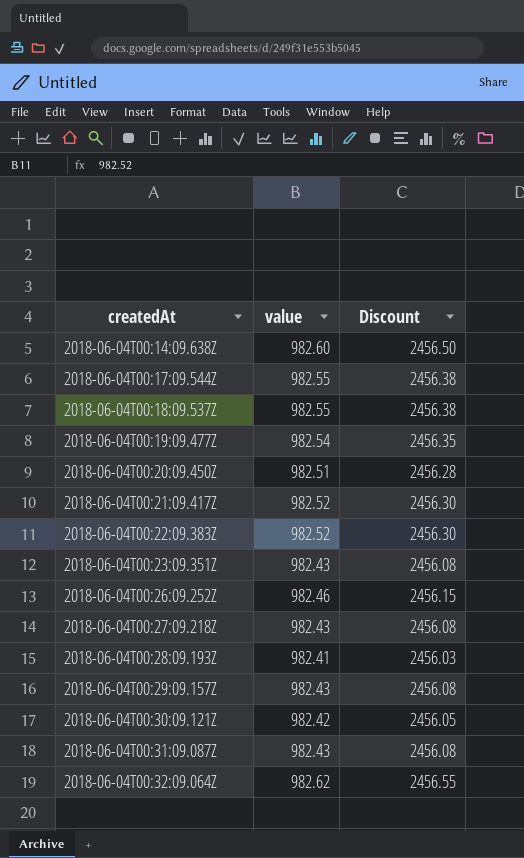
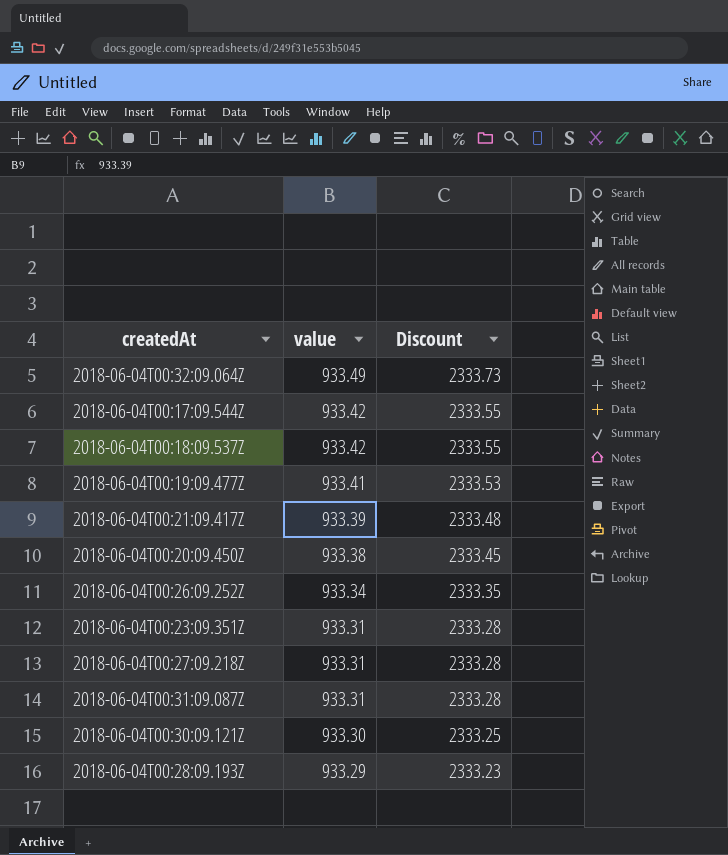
row order: createdAt ascending -> value descending
row 2018-06-04T00:14:09.638Z: 982.60 | 2456.50 -> none
row 2018-06-04T00:22:09.383Z: 982.52 | 2456.30 -> none
row 2018-06-04T00:29:09.157Z: 982.43 | 2456.08 -> none
2018-06-04T00:32:09.064Z | value: 982.62 -> 933.49
2018-06-04T00:32:09.064Z | Discount: 2456.55 -> 2333.73
2018-06-04T00:17:09.544Z | value: 982.55 -> 933.42
2018-06-04T00:17:09.544Z | Discount: 2456.38 -> 2333.55
2018-06-04T00:18:09.537Z | value: 982.55 -> 933.42
2018-06-04T00:18:09.537Z | Discount: 2456.38 -> 2333.55
2018-06-04T00:19:09.477Z | value: 982.54 -> 933.41
2018-06-04T00:19:09.477Z | Discount: 2456.35 -> 2333.53
2018-06-04T00:21:09.417Z | value: 982.52 -> 933.39
2018-06-04T00:21:09.417Z | Discount: 2456.30 -> 2333.48
2018-06-04T00:20:09.450Z | value: 982.51 -> 933.38
2018-06-04T00:20:09.450Z | Discount: 2456.28 -> 2333.45
2018-06-04T00:26:09.252Z | value: 982.46 -> 933.34
2018-06-04T00:26:09.252Z | Discount: 2456.15 -> 2333.35
2018-06-04T00:23:09.351Z | value: 982.43 -> 933.31
2018-06-04T00:23:09.351Z | Discount: 2456.08 -> 2333.28
2018-06-04T00:27:09.218Z | value: 982.43 -> 933.31
2018-06-04T00:27:09.218Z | Discount: 2456.08 -> 2333.28
2018-06-04T00:31:09.087Z | value: 982.43 -> 933.31
2018-06-04T00:31:09.087Z | Discount: 2456.08 -> 2333.28
2018-06-04T00:30:09.121Z | value: 982.42 -> 933.30
2018-06-04T00:30:09.121Z | Discount: 2456.05 -> 2333.25
2018-06-04T00:28:09.193Z | value: 982.41 -> 933.29
2018-06-04T00:28:09.193Z | Discount: 2456.03 -> 2333.23

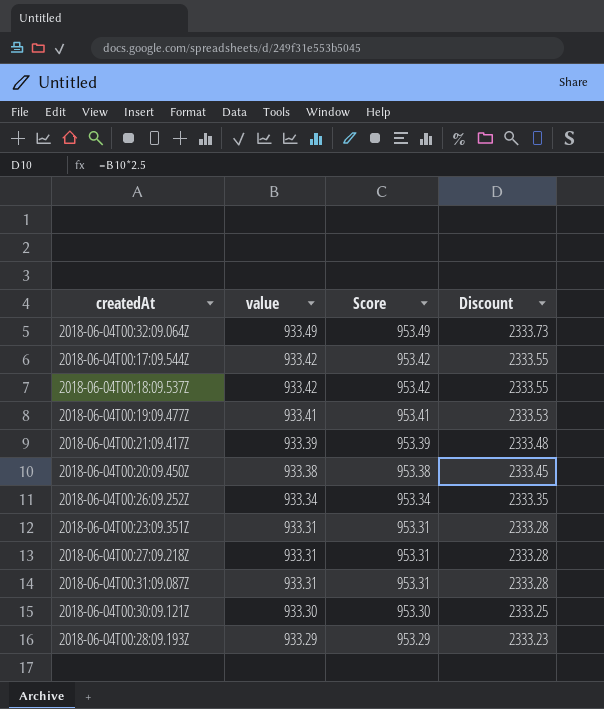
column Score | formula: none -> [value] + 20

